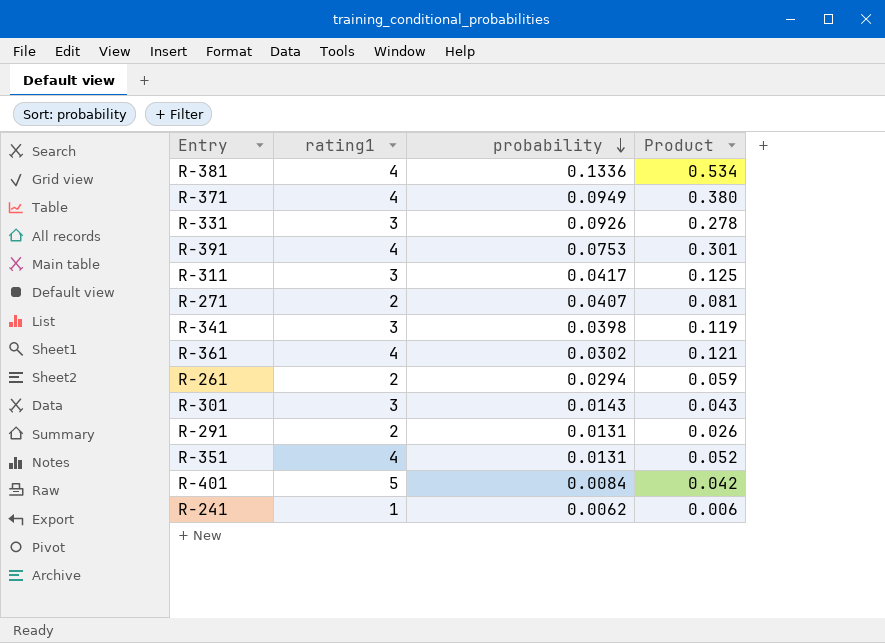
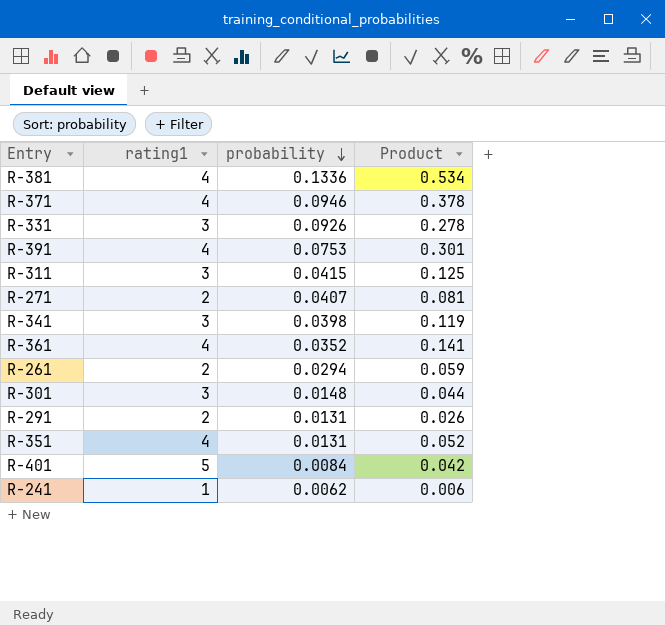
R-371 | probability: 0.0949 -> 0.0946
R-371 | Product: 0.380 -> 0.378
R-311 | probability: 0.0417 -> 0.0415
R-361 | probability: 0.0302 -> 0.0352
R-361 | Product: 0.121 -> 0.141
R-301 | probability: 0.0143 -> 0.0148
R-301 | Product: 0.043 -> 0.044

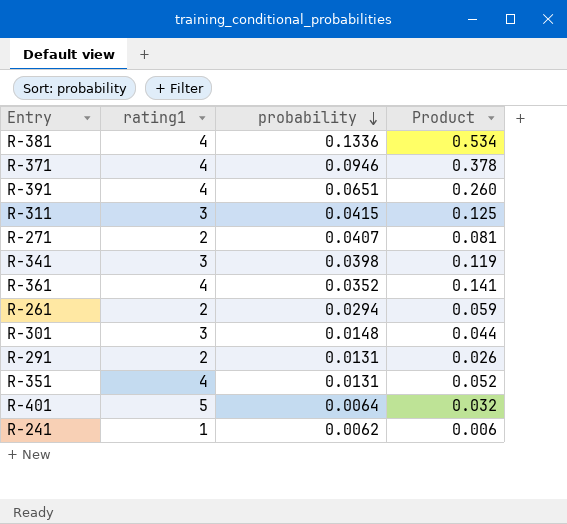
row R-331: 3 | 0.0926 | 0.278 -> none
R-391 | probability: 0.0753 -> 0.0651
R-391 | Product: 0.301 -> 0.260
R-401 | probability: 0.0084 -> 0.0064
R-401 | Product: 0.042 -> 0.032

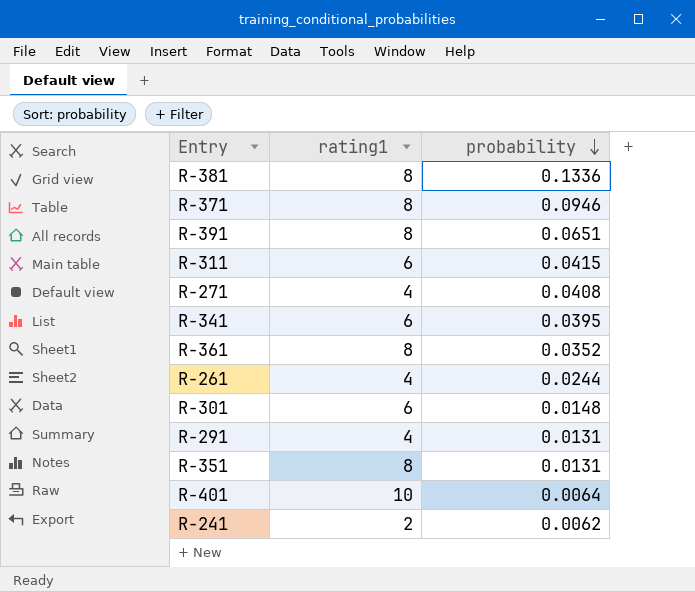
column Product | formula: [rating1] * [probability] -> none
R-381 | rating1: 4 -> 8
R-371 | rating1: 4 -> 8
R-391 | rating1: 4 -> 8
R-311 | rating1: 3 -> 6
R-271 | rating1: 2 -> 4
R-271 | probability: 0.0407 -> 0.0408
R-341 | rating1: 3 -> 6
R-341 | probability: 0.0398 -> 0.0395
R-361 | rating1: 4 -> 8
R-261 | rating1: 2 -> 4
R-261 | probability: 0.0294 -> 0.0244
R-301 | rating1: 3 -> 6
R-291 | rating1: 2 -> 4
R-351 | rating1: 4 -> 8
R-401 | rating1: 5 -> 10
R-241 | rating1: 1 -> 2

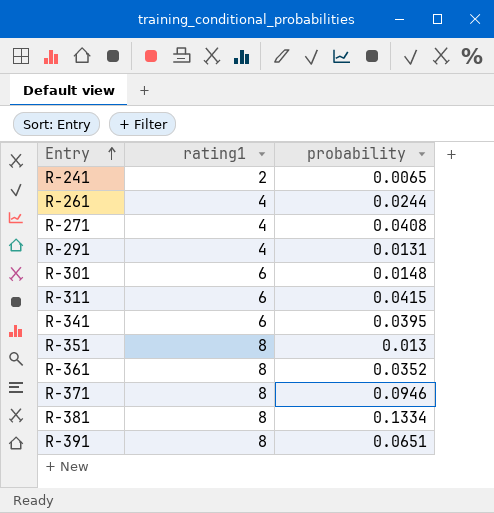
row order: probability descending -> Entry ascending
row R-401: 10 | 0.0064 -> none
R-241 | probability: 0.0062 -> 0.0065
R-351 | probability: 0.0131 -> 0.013
R-381 | probability: 0.1336 -> 0.1334

